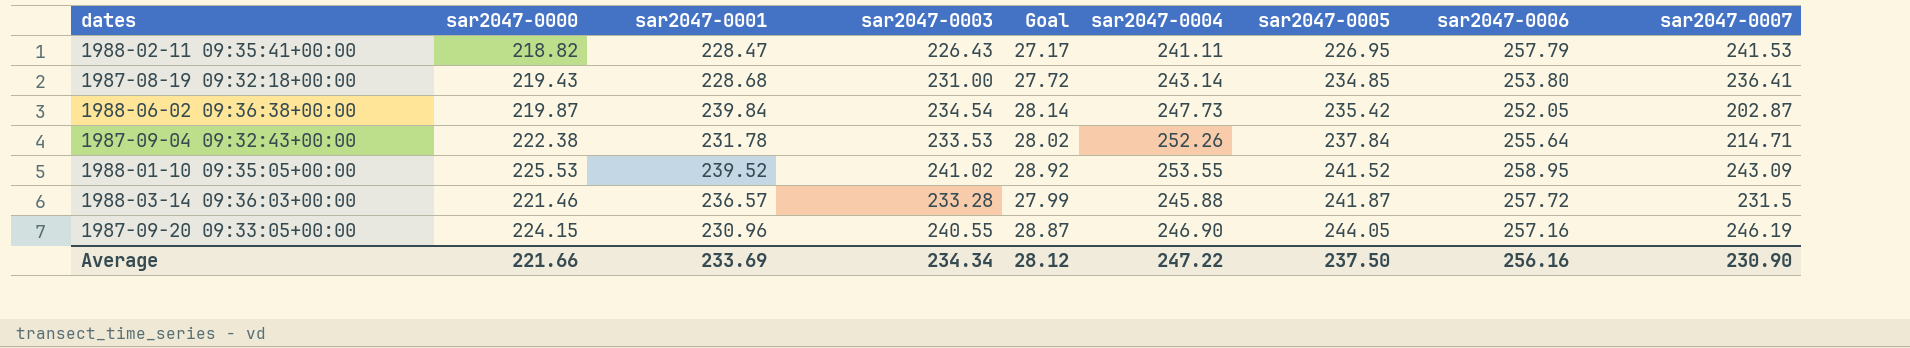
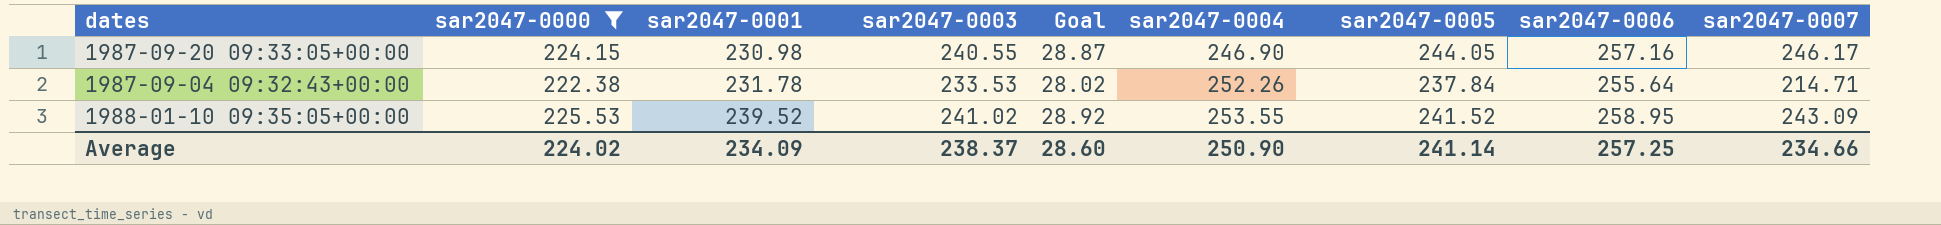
filter: none -> sar2047-0000 >= 222.38
row order: sar2047-0005 ascending -> sar2047-0001 ascending
1987-09-20 09:33:05+00:00 | sar2047-0001: 230.96 -> 230.98
1987-09-20 09:33:05+00:00 | sar2047-0007: 246.19 -> 246.17
Average | sar2047-0000: 221.66 -> 224.02
Average | sar2047-0001: 233.69 -> 234.09
Average | sar2047-0003: 234.34 -> 238.37
Average | Goal: 28.12 -> 28.60
Average | sar2047-0004: 247.22 -> 250.90
Average | sar2047-0005: 237.50 -> 241.14
Average | sar2047-0006: 256.16 -> 257.25
Average | sar2047-0007: 230.90 -> 234.66

